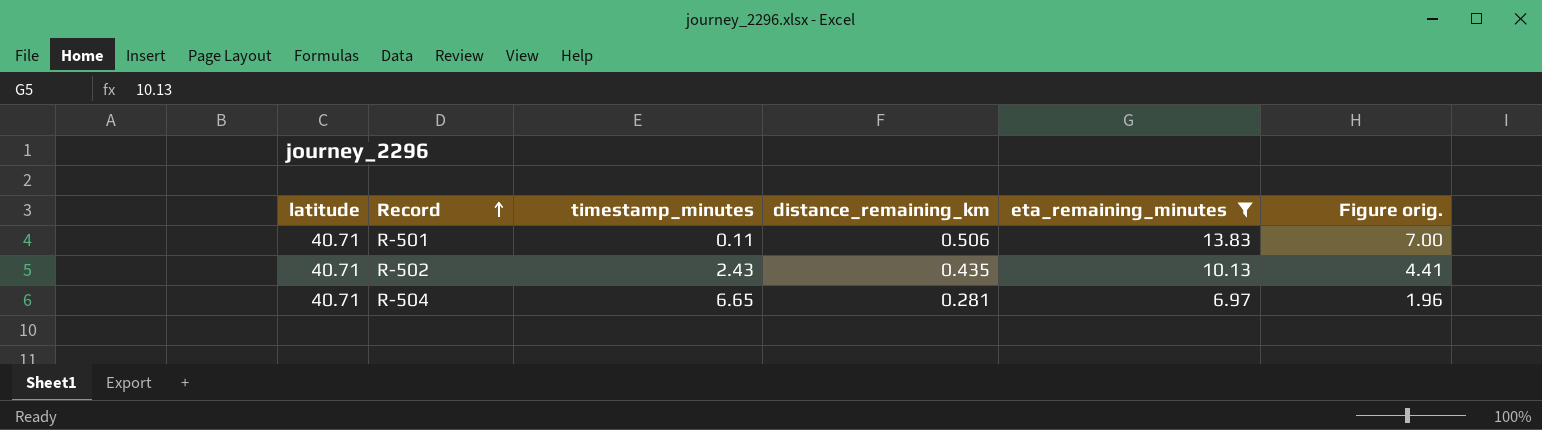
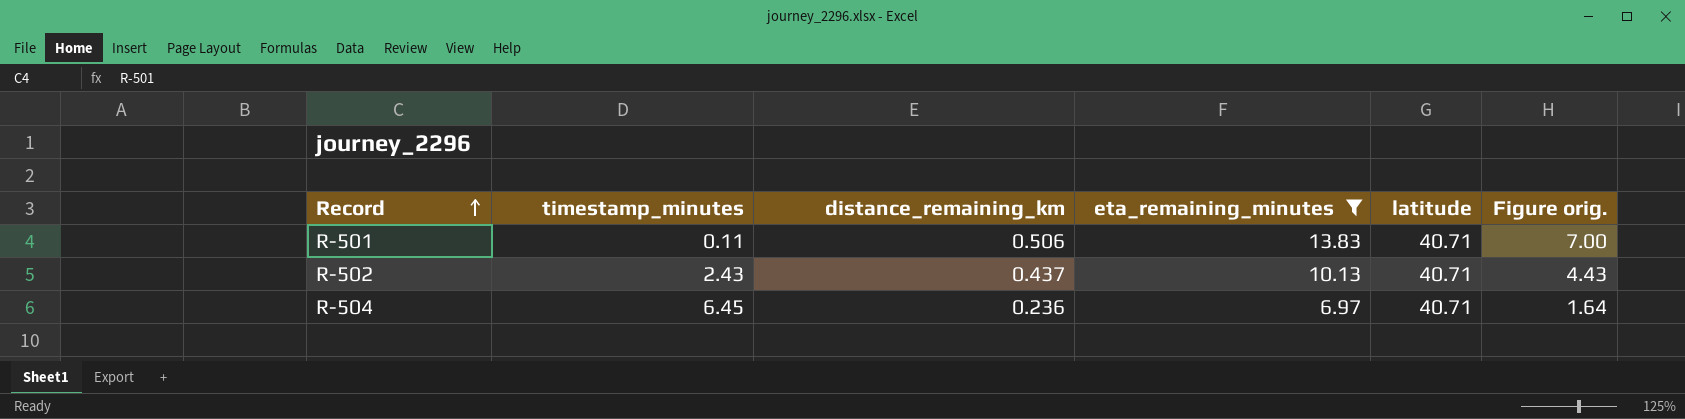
column latitude | position: 1 -> 5
R-502 | distance_remaining_km: 0.435 -> 0.437
R-502 | Figure orig.: 4.41 -> 4.43
R-504 | timestamp_minutes: 6.65 -> 6.45
R-504 | distance_remaining_km: 0.281 -> 0.236
R-504 | Figure orig.: 1.96 -> 1.64

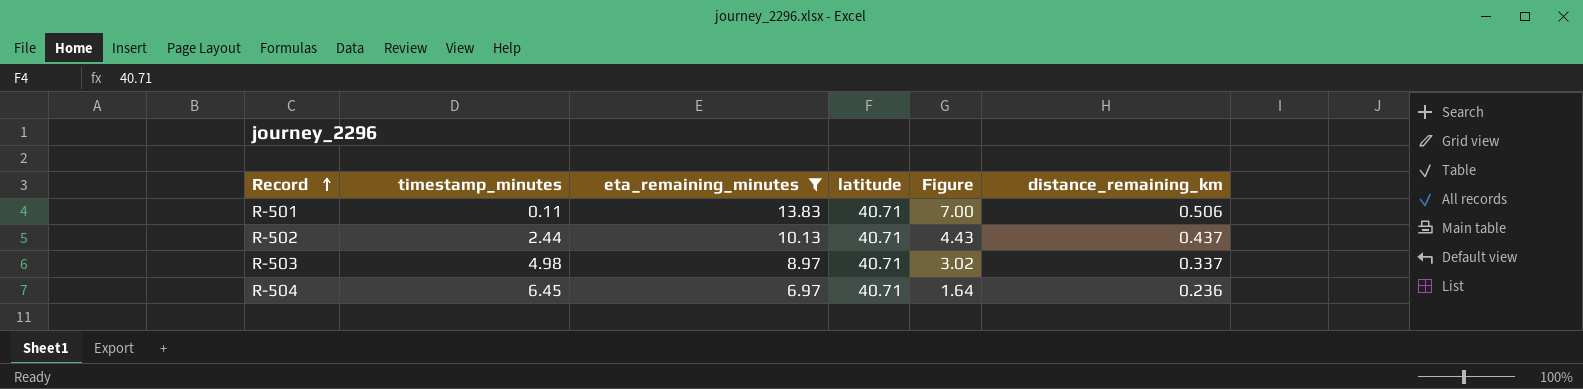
column name: Figure orig. -> Figure
column distance_remaining_km | position: 3 -> 6
R-502 | timestamp_minutes: 2.43 -> 2.44
row R-503: none -> 4.98 | 8.97 | 40.71 | 3.02 | 0.337

